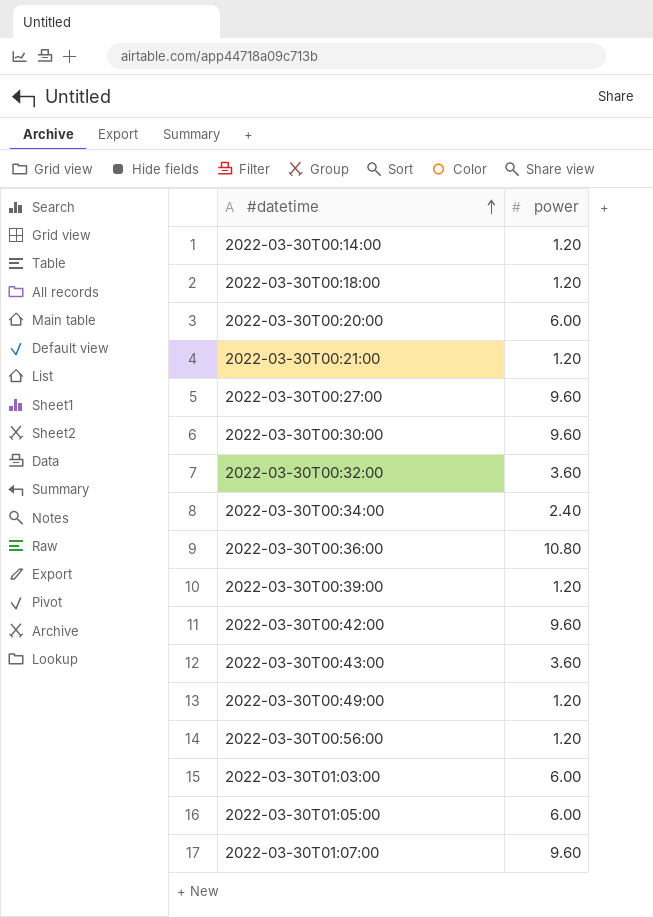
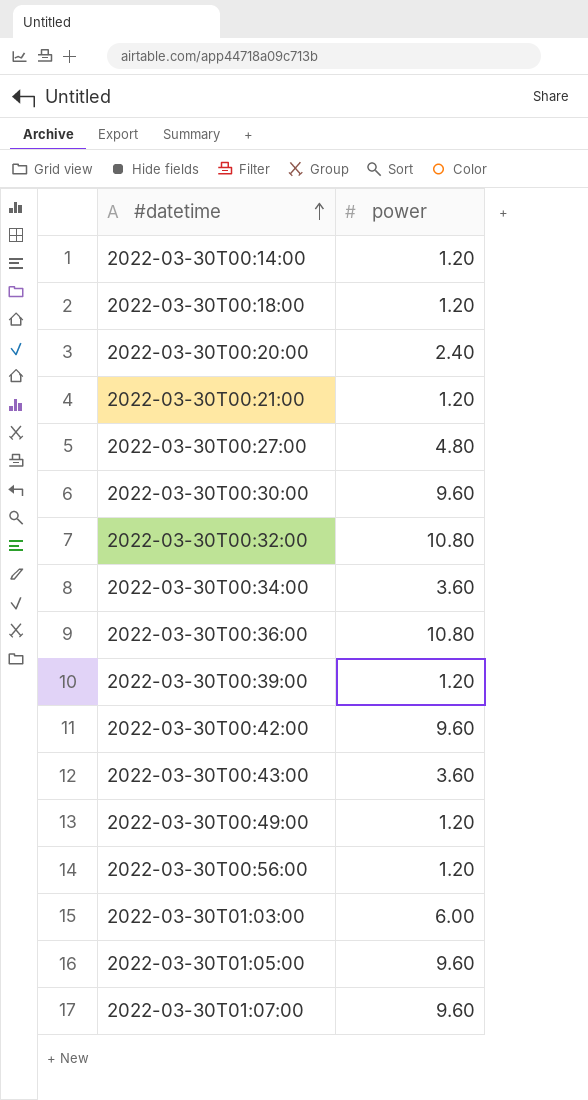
2022-03-30T00:20:00 | power: 6.00 -> 2.40
2022-03-30T00:27:00 | power: 9.60 -> 4.80
2022-03-30T00:32:00 | power: 3.60 -> 10.80
2022-03-30T00:34:00 | power: 2.40 -> 3.60
2022-03-30T01:05:00 | power: 6.00 -> 9.60

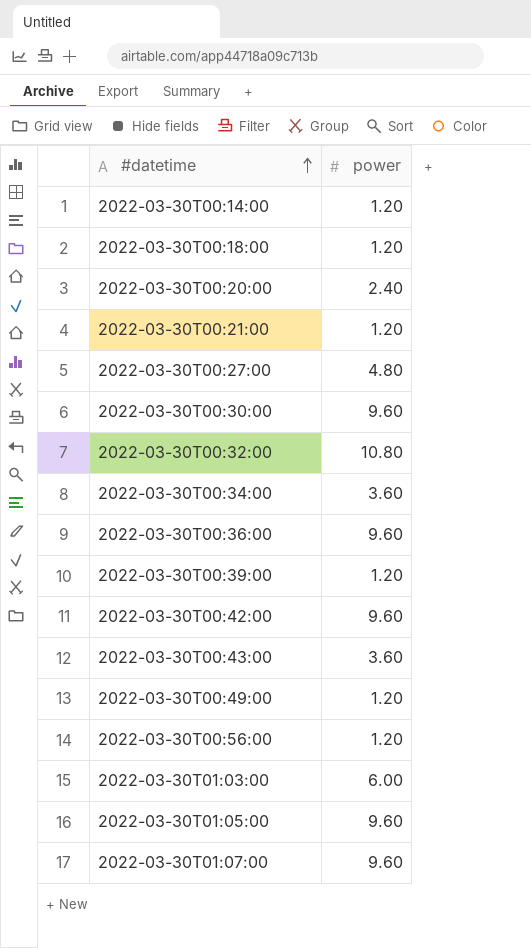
2022-03-30T00:36:00 | power: 10.80 -> 9.60

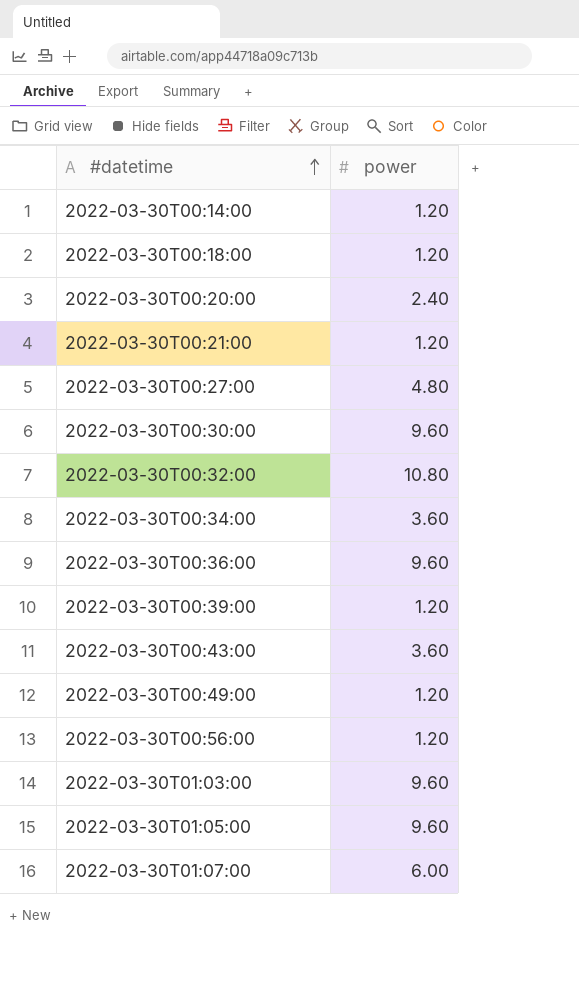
row 2022-03-30T00:42:00: 9.60 -> none
2022-03-30T01:03:00 | power: 6.00 -> 9.60
2022-03-30T01:07:00 | power: 9.60 -> 6.00

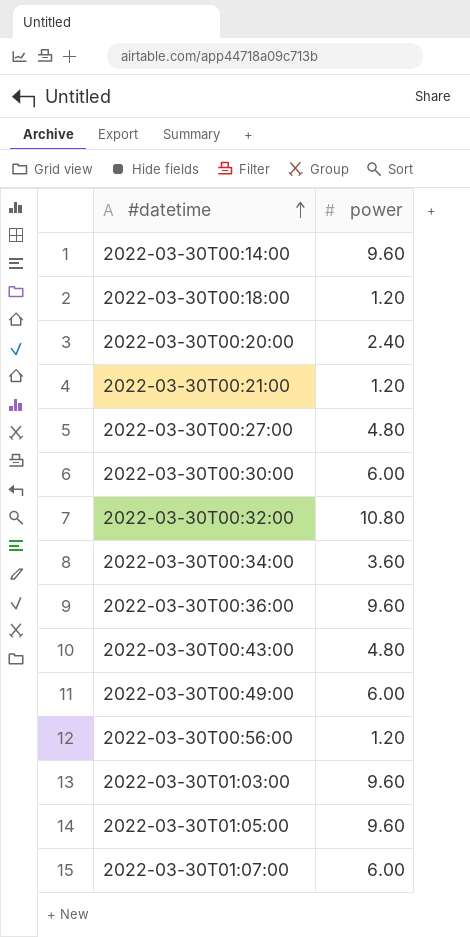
row 2022-03-30T00:39:00: 1.20 -> none
2022-03-30T00:14:00 | power: 1.20 -> 9.60
2022-03-30T00:30:00 | power: 9.60 -> 6.00
2022-03-30T00:43:00 | power: 3.60 -> 4.80
2022-03-30T00:49:00 | power: 1.20 -> 6.00

